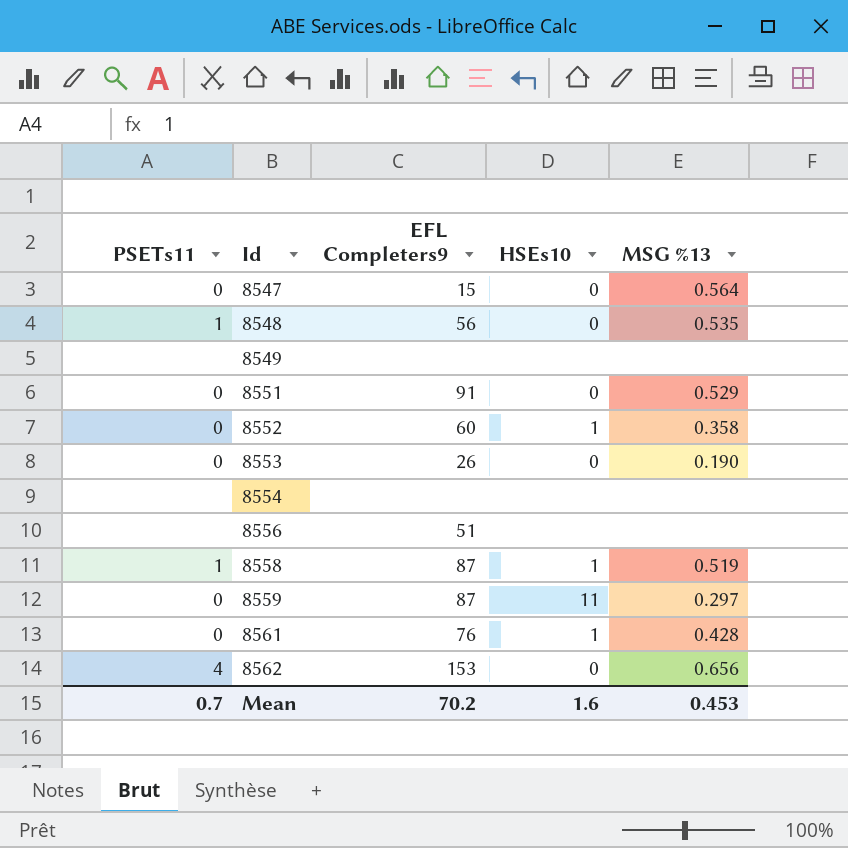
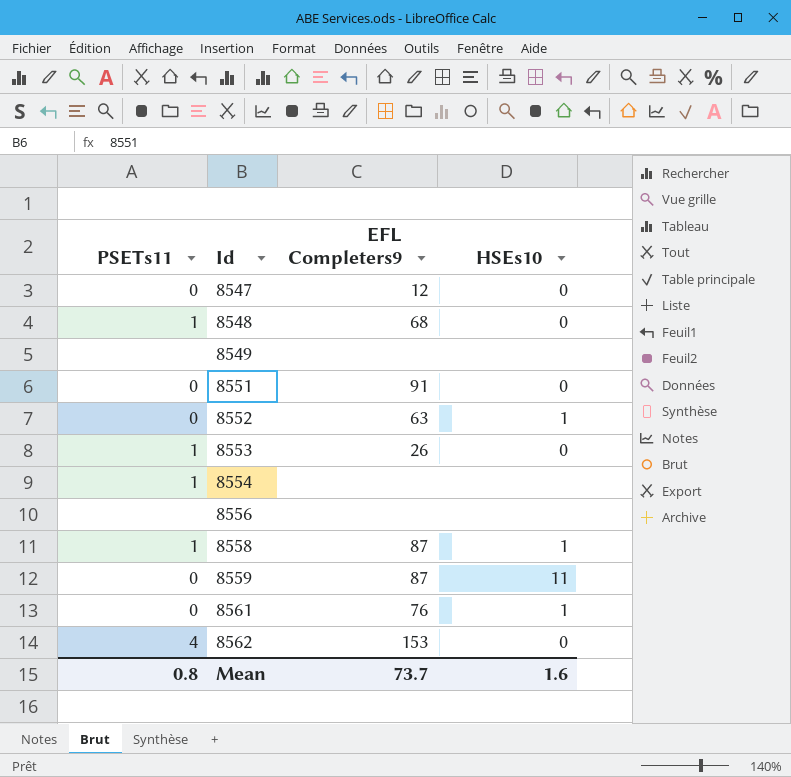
column MSG %13 | position: 5 -> none
8547 | EFL Completers9: 15 -> 12
8548 | EFL Completers9: 56 -> 68
8552 | EFL Completers9: 60 -> 63
8553 | PSETs11: 0 -> 1
8554 | PSETs11: none -> 1
8556 | EFL Completers9: 51 -> none
Mean | PSETs11: 0.7 -> 0.8
Mean | EFL Completers9: 70.2 -> 73.7

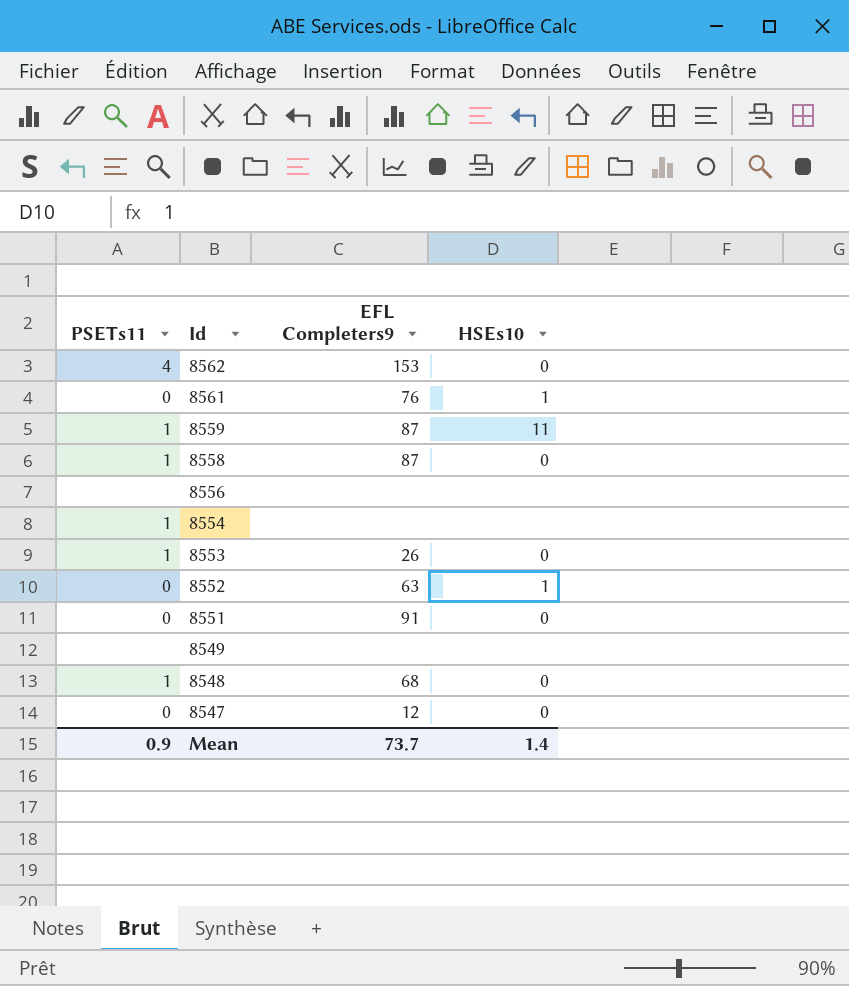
row order: Id ascending -> Id descending
8559 | PSETs11: 0 -> 1
8558 | HSEs10: 1 -> 0
Mean | PSETs11: 0.8 -> 0.9
Mean | HSEs10: 1.6 -> 1.4

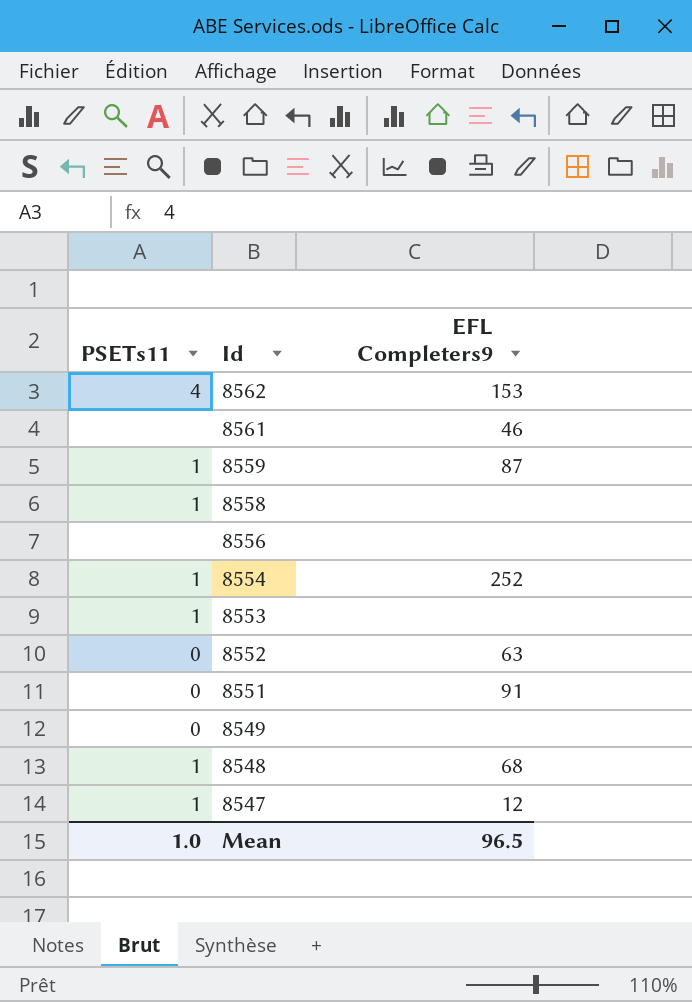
column HSEs10 | position: 4 -> none
8561 | PSETs11: 0 -> none
8561 | EFL Completers9: 76 -> 46
8558 | EFL Completers9: 87 -> none
8554 | EFL Completers9: none -> 252
8553 | EFL Completers9: 26 -> none
8549 | PSETs11: none -> 0
8547 | PSETs11: 0 -> 1
Mean | PSETs11: 0.9 -> 1.0
Mean | EFL Completers9: 73.7 -> 96.5

